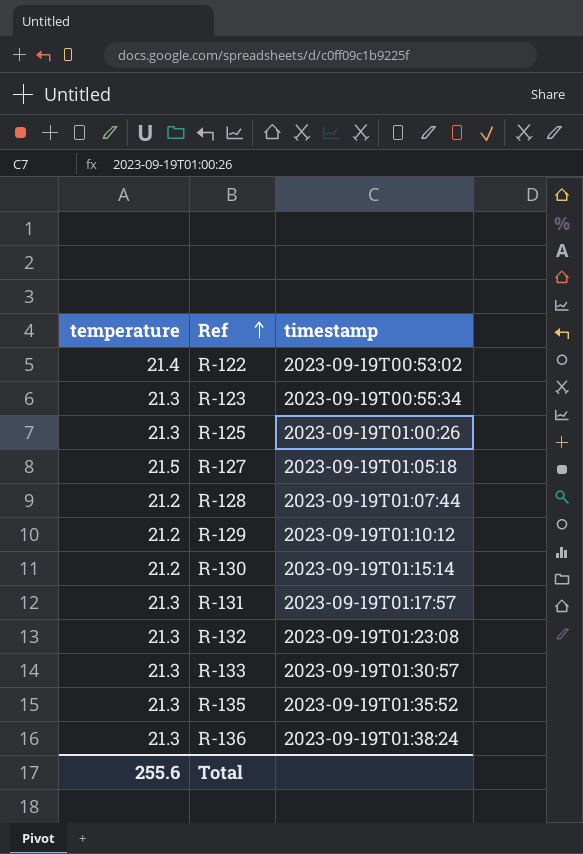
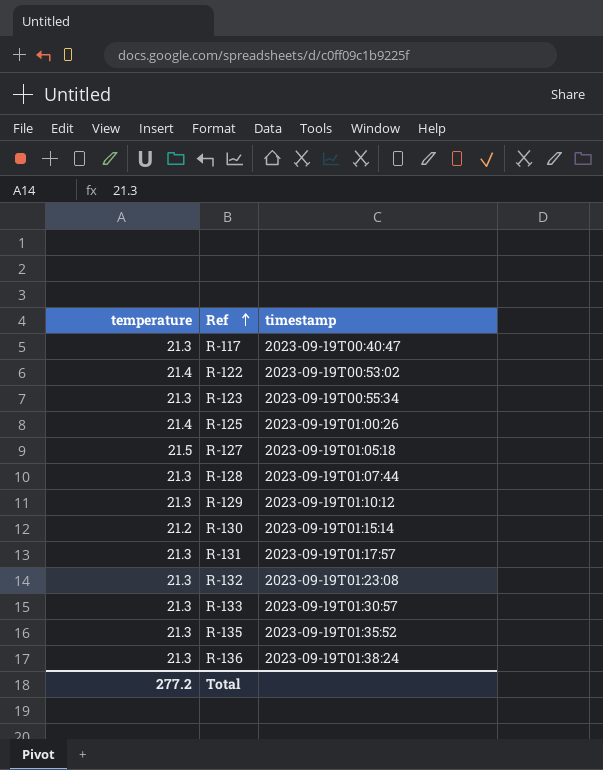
row R-117: none -> 21.3 | 2023-09-19T00:40:47
R-125 | temperature: 21.3 -> 21.4
R-128 | temperature: 21.2 -> 21.3
R-129 | temperature: 21.2 -> 21.3
Total | temperature: 255.6 -> 277.2

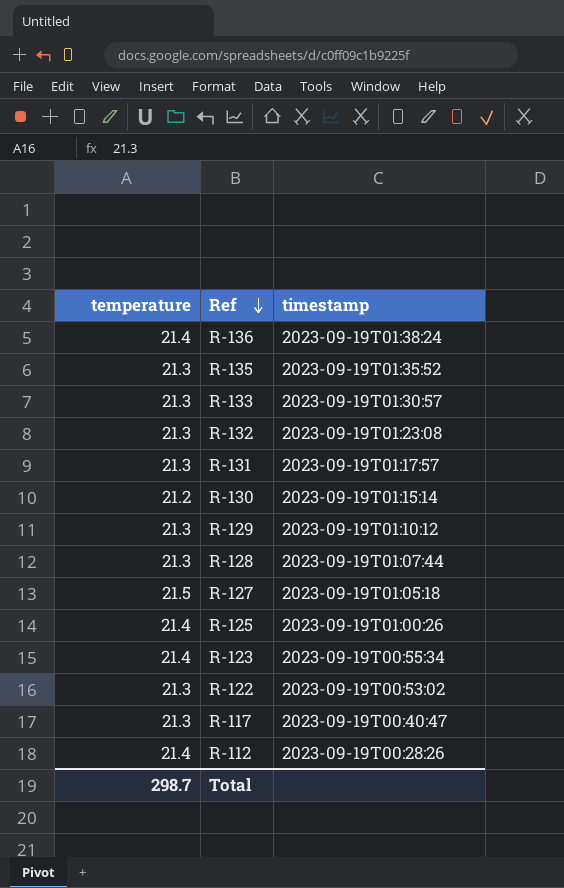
row order: Ref ascending -> Ref descending
R-136 | temperature: 21.3 -> 21.4
R-123 | temperature: 21.3 -> 21.4
R-122 | temperature: 21.4 -> 21.3
row R-112: none -> 21.4 | 2023-09-19T00:28:26
Total | temperature: 277.2 -> 298.7

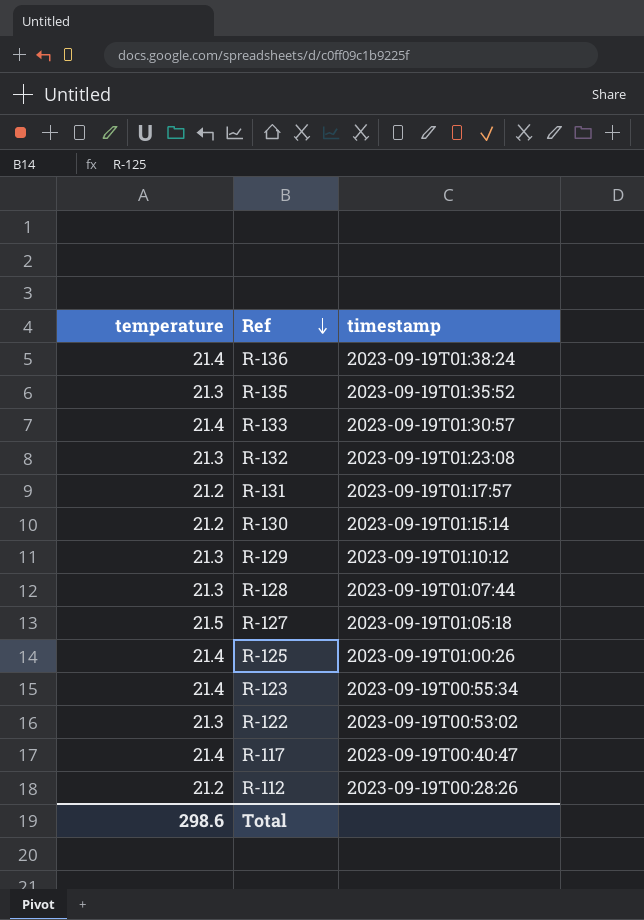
R-133 | temperature: 21.3 -> 21.4
R-131 | temperature: 21.3 -> 21.2
R-117 | temperature: 21.3 -> 21.4
R-112 | temperature: 21.4 -> 21.2
Total | temperature: 298.7 -> 298.6

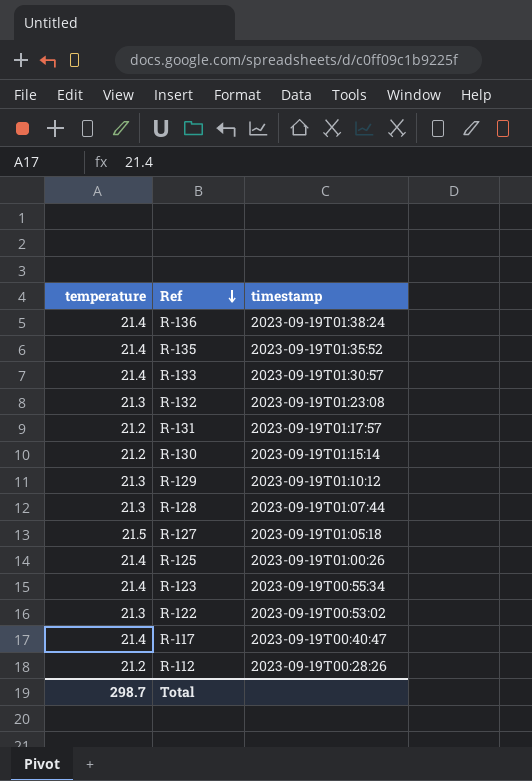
R-135 | temperature: 21.3 -> 21.4
Total | temperature: 298.6 -> 298.7

